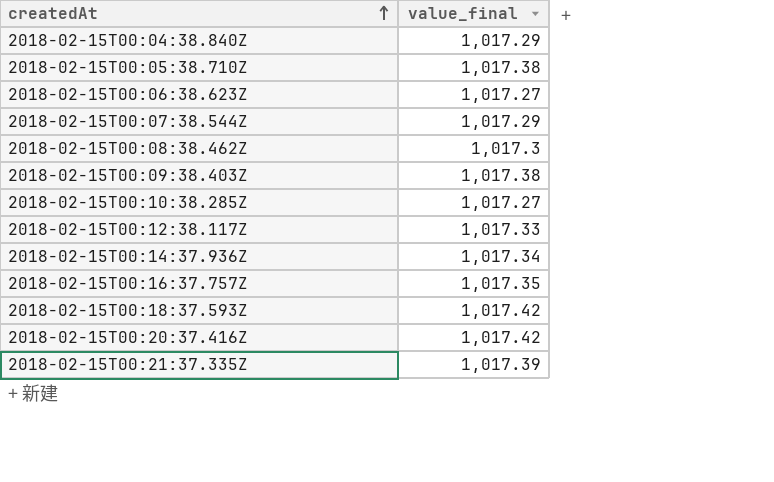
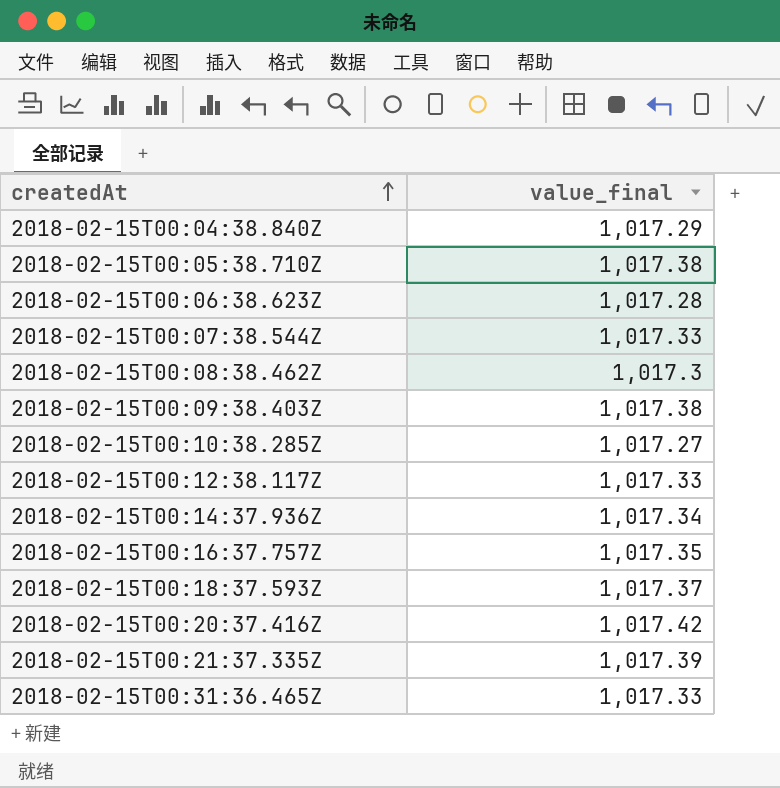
2018-02-15T00:06:38.623Z | value_final: 1,017.27 -> 1,017.28
2018-02-15T00:07:38.544Z | value_final: 1,017.29 -> 1,017.33
2018-02-15T00:18:37.593Z | value_final: 1,017.42 -> 1,017.37
row 2018-02-15T00:31:36.465Z: none -> 1,017.33

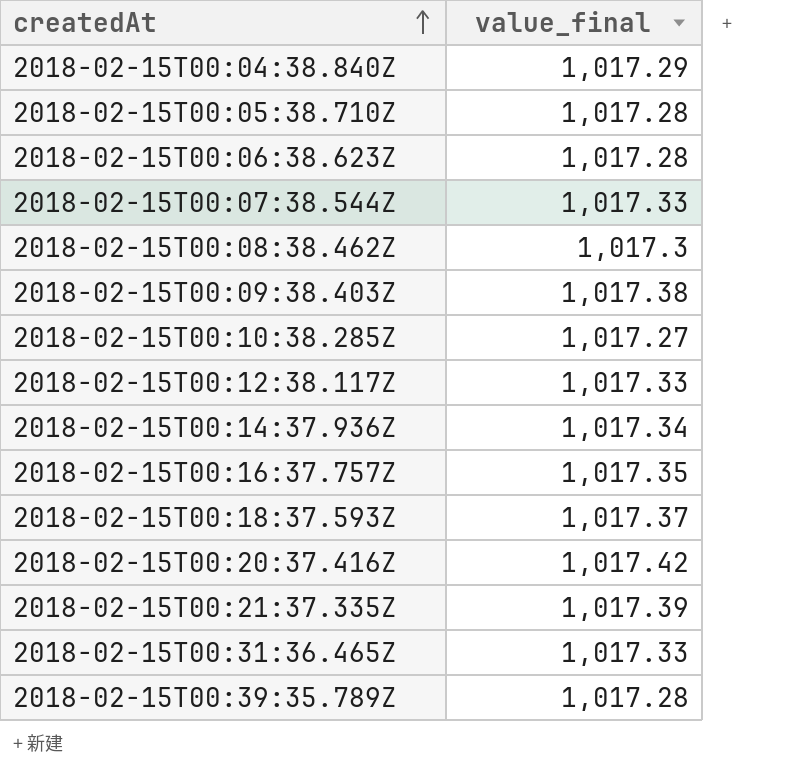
2018-02-15T00:05:38.710Z | value_final: 1,017.38 -> 1,017.28
row 2018-02-15T00:39:35.789Z: none -> 1,017.28

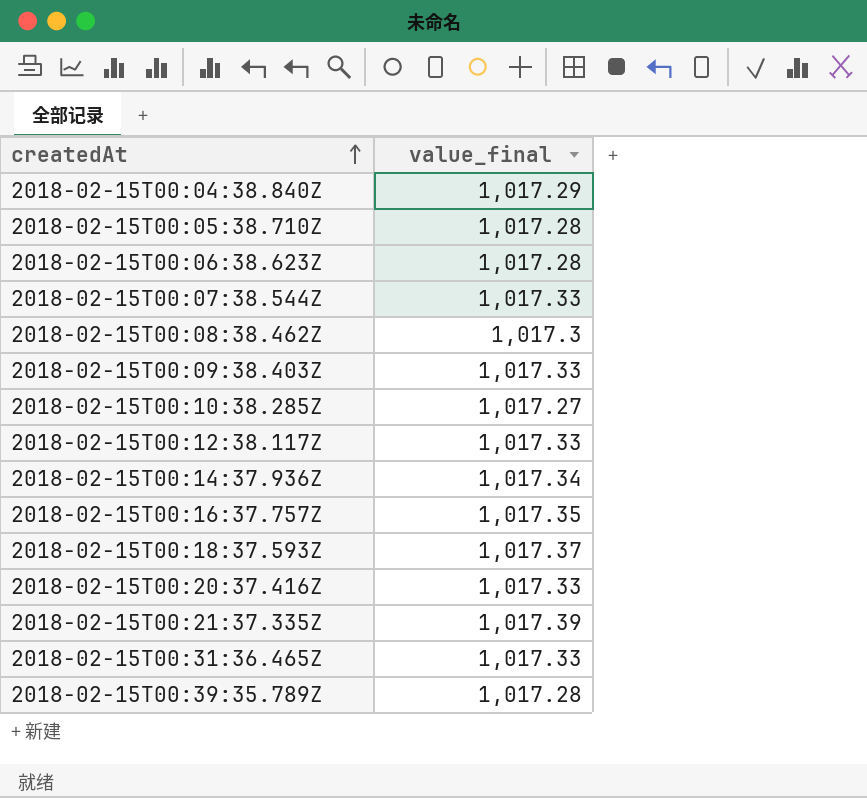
2018-02-15T00:09:38.403Z | value_final: 1,017.38 -> 1,017.33
2018-02-15T00:20:37.416Z | value_final: 1,017.42 -> 1,017.33

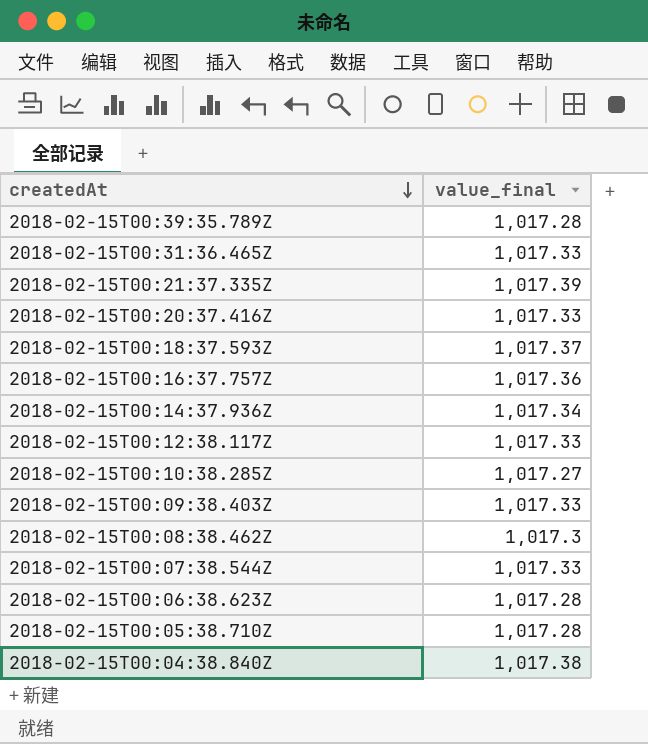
row order: createdAt ascending -> createdAt descending
2018-02-15T00:16:37.757Z | value_final: 1,017.35 -> 1,017.36
2018-02-15T00:04:38.840Z | value_final: 1,017.29 -> 1,017.38

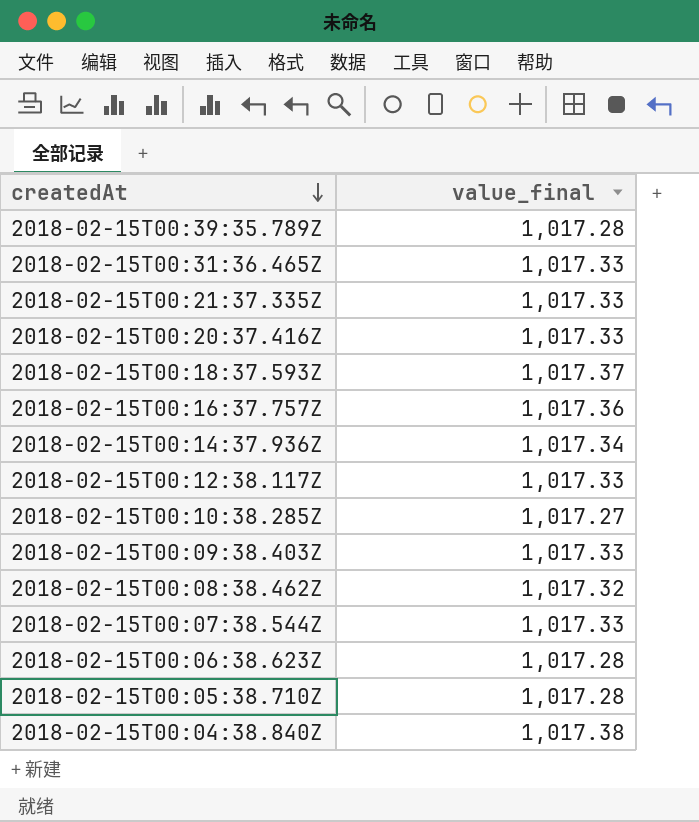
2018-02-15T00:21:37.335Z | value_final: 1,017.39 -> 1,017.33
2018-02-15T00:08:38.462Z | value_final: 1,017.3 -> 1,017.32

